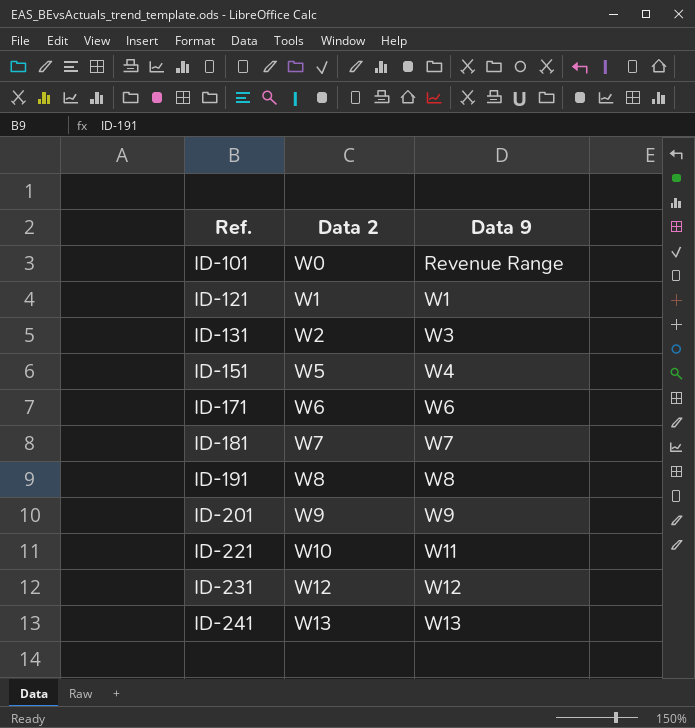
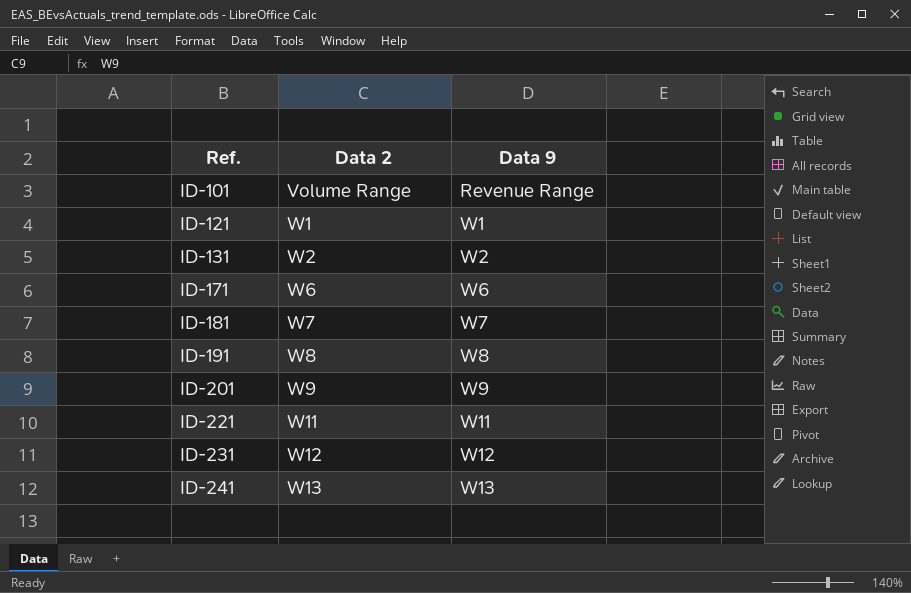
row ID-151: W5 | W4 -> none
ID-101 | Data 2: W0 -> Volume Range
ID-131 | Data 9: W3 -> W2
ID-221 | Data 2: W10 -> W11

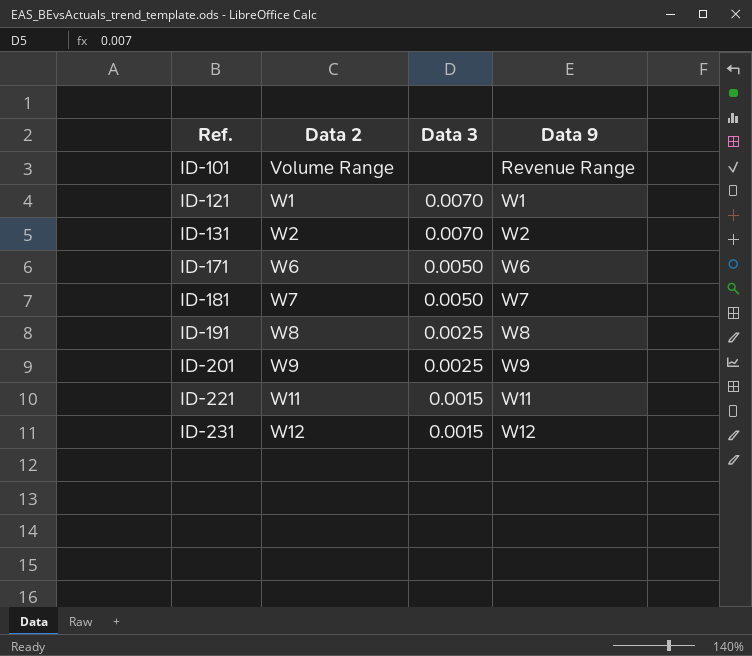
column Data 3 | position: none -> 3
row ID-241: W13 | W13 -> none

